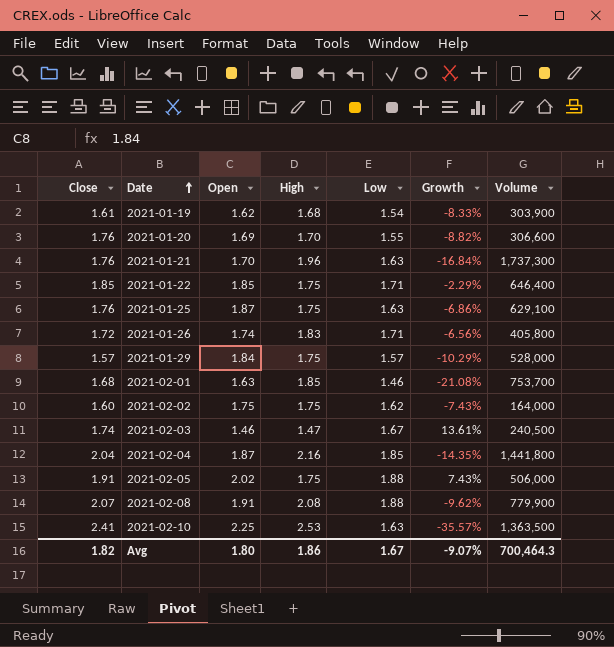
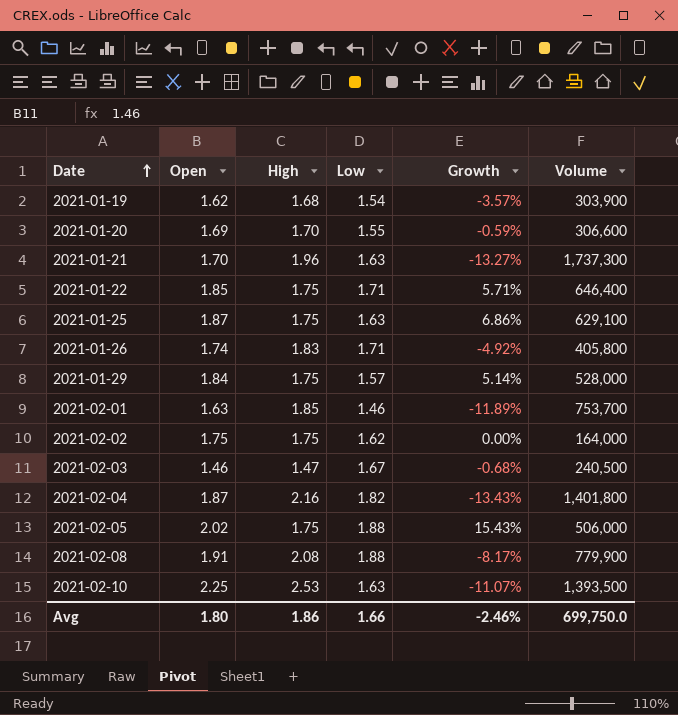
column Close | position: 1 -> none
column Growth | formula: ([Low] - [High]) / [High] -> ([Open] - [High]) / [High]
2021-02-04 | Low: 1.85 -> 1.82
2021-02-04 | Volume: 1,441,800 -> 1,401,800
2021-02-10 | Volume: 1,363,500 -> 1,393,500
Avg | Low: 1.67 -> 1.66
Avg | Growth: -9.07% -> -2.46%
Avg | Volume: 700,464.3 -> 699,750.0

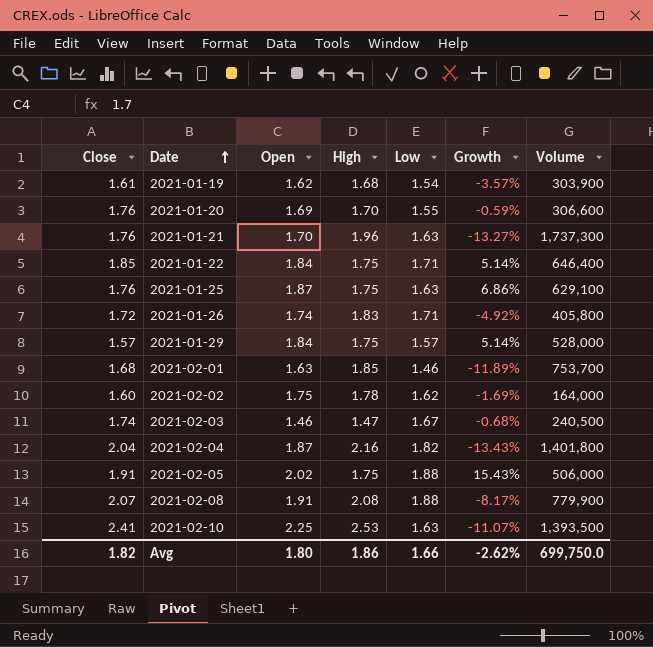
column Close | position: none -> 1
2021-01-22 | Open: 1.85 -> 1.84
2021-01-22 | Growth: 5.71% -> 5.14%
2021-02-02 | High: 1.75 -> 1.78
2021-02-02 | Growth: 0.00% -> -1.69%
Avg | Growth: -2.46% -> -2.62%

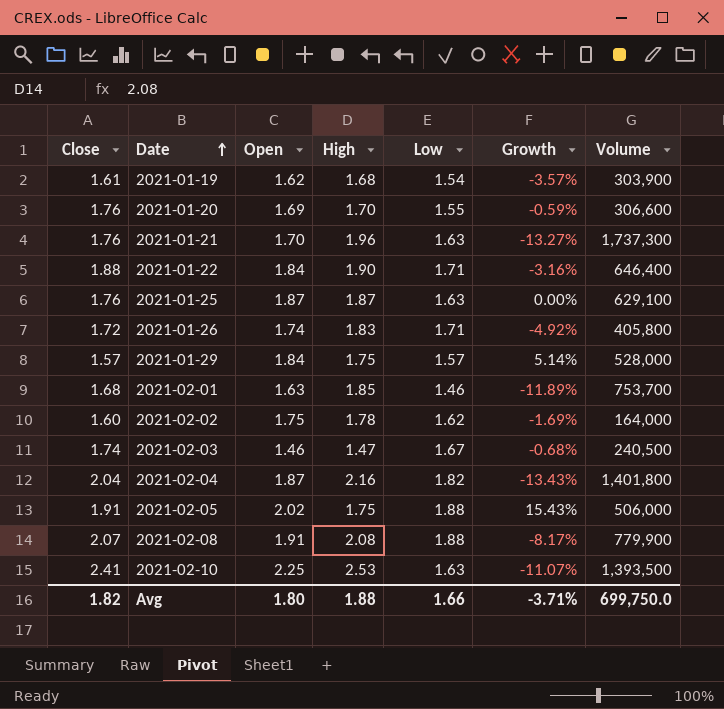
2021-01-22 | Close: 1.85 -> 1.88
2021-01-22 | High: 1.75 -> 1.90
2021-01-22 | Growth: 5.14% -> -3.16%
2021-01-25 | High: 1.75 -> 1.87
2021-01-25 | Growth: 6.86% -> 0.00%
Avg | High: 1.86 -> 1.88
Avg | Growth: -2.62% -> -3.71%

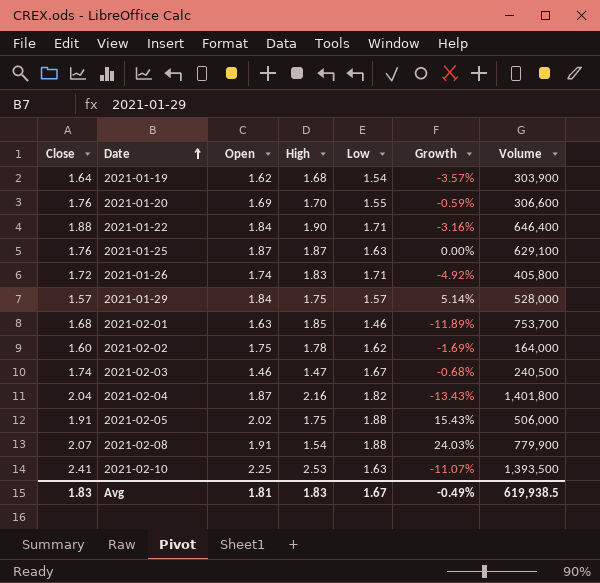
row 2021-01-21: 1.76 | 1.70 | 1.96 | 1.63 | -13.27% | 1,737,300 -> none
2021-01-19 | Close: 1.61 -> 1.64
2021-02-08 | High: 2.08 -> 1.54
2021-02-08 | Growth: -8.17% -> 24.03%
Avg | Close: 1.82 -> 1.83
Avg | Open: 1.80 -> 1.81
Avg | High: 1.88 -> 1.83
Avg | Low: 1.66 -> 1.67
Avg | Growth: -3.71% -> -0.49%
Avg | Volume: 699,750.0 -> 619,938.5

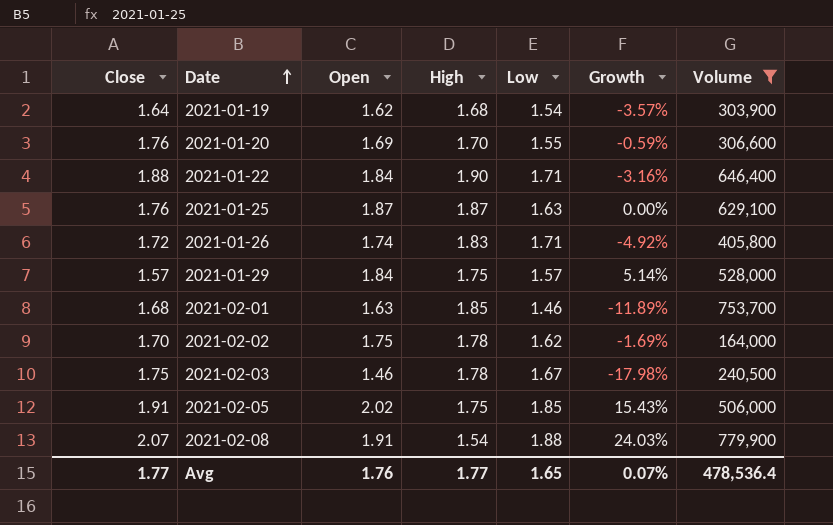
filter: none -> Volume <= 779,900
2021-02-02 | Close: 1.60 -> 1.70
2021-02-03 | Close: 1.74 -> 1.75
2021-02-03 | High: 1.47 -> 1.78
2021-02-03 | Growth: -0.68% -> -17.98%
2021-02-05 | Low: 1.88 -> 1.85
Avg | Close: 1.83 -> 1.77
Avg | Open: 1.81 -> 1.76
Avg | High: 1.83 -> 1.77
Avg | Low: 1.67 -> 1.65
Avg | Growth: -0.49% -> 0.07%
Avg | Volume: 619,938.5 -> 478,536.4

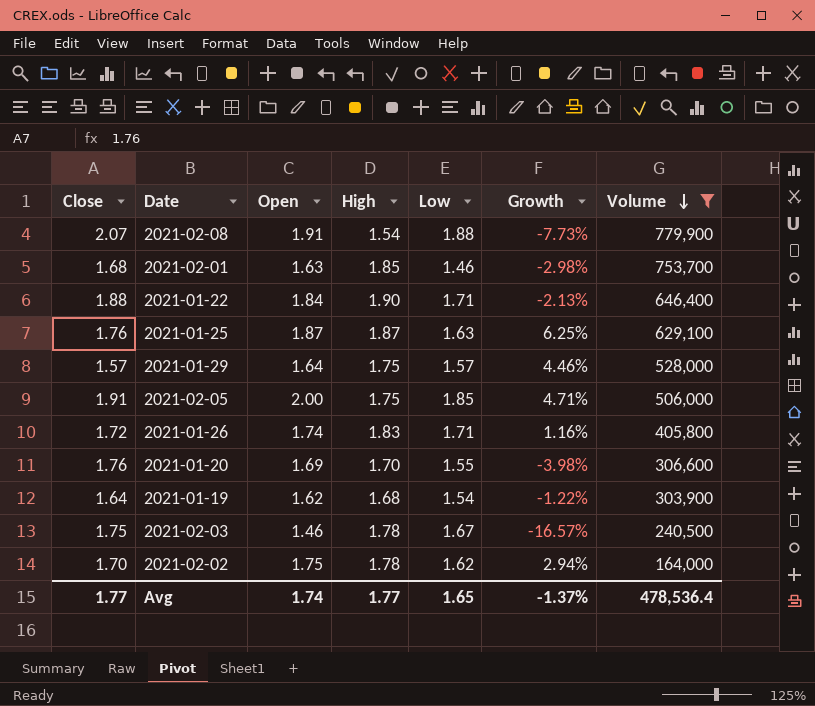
row order: Date ascending -> Volume descending
column Growth | formula: ([Open] - [High]) / [High] -> ([Open] - [Close]) / [Close]
2021-01-29 | Open: 1.84 -> 1.64
2021-02-05 | Open: 2.02 -> 2.00
Avg | Open: 1.76 -> 1.74
Avg | Growth: 0.07% -> -1.37%

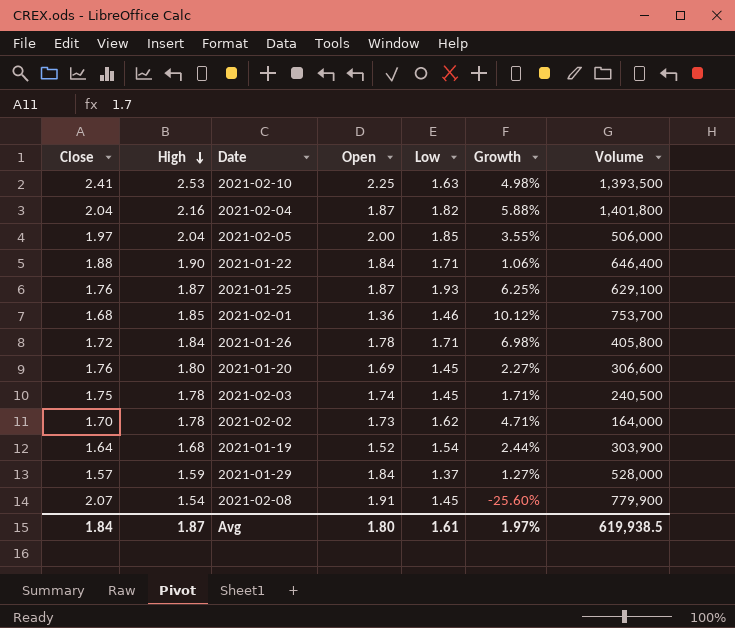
filter: Volume <= 779,900 -> none
row order: Volume descending -> High descending
column High | position: 4 -> 2
column Growth | formula: ([Open] - [Close]) / [Close] -> ([High] - [Close]) / [Close]
2021-02-05 | Close: 1.91 -> 1.97
2021-02-05 | High: 1.75 -> 2.04
2021-01-25 | Low: 1.63 -> 1.93
2021-02-01 | Open: 1.63 -> 1.36
2021-01-26 | High: 1.83 -> 1.84
2021-01-26 | Open: 1.74 -> 1.78
2021-01-20 | High: 1.70 -> 1.80
2021-01-20 | Low: 1.55 -> 1.45
2021-02-03 | Open: 1.46 -> 1.74
2021-02-03 | Low: 1.67 -> 1.45
2021-02-02 | Open: 1.75 -> 1.73
2021-01-19 | Open: 1.62 -> 1.52
2021-01-29 | High: 1.75 -> 1.59
2021-01-29 | Open: 1.64 -> 1.84
2021-01-29 | Low: 1.57 -> 1.37
2021-02-08 | Low: 1.88 -> 1.45
Avg | Close: 1.77 -> 1.84
Avg | High: 1.77 -> 1.87
Avg | Open: 1.74 -> 1.80
Avg | Low: 1.65 -> 1.61
Avg | Growth: -1.37% -> 1.97%
Avg | Volume: 478,536.4 -> 619,938.5

